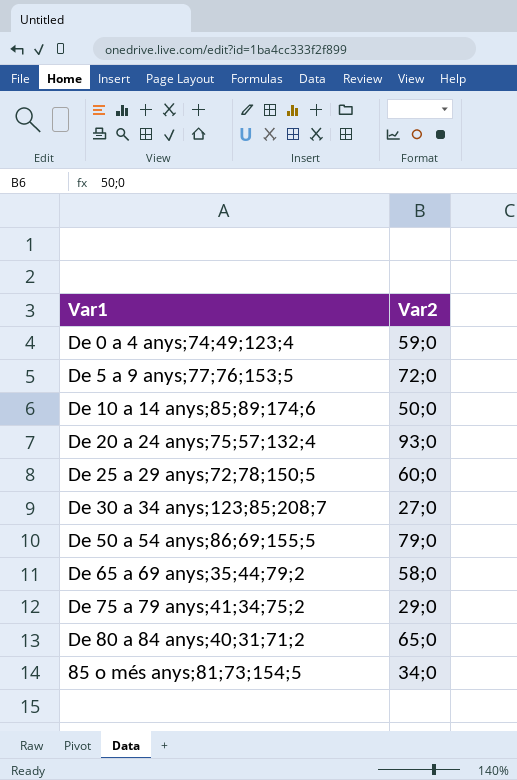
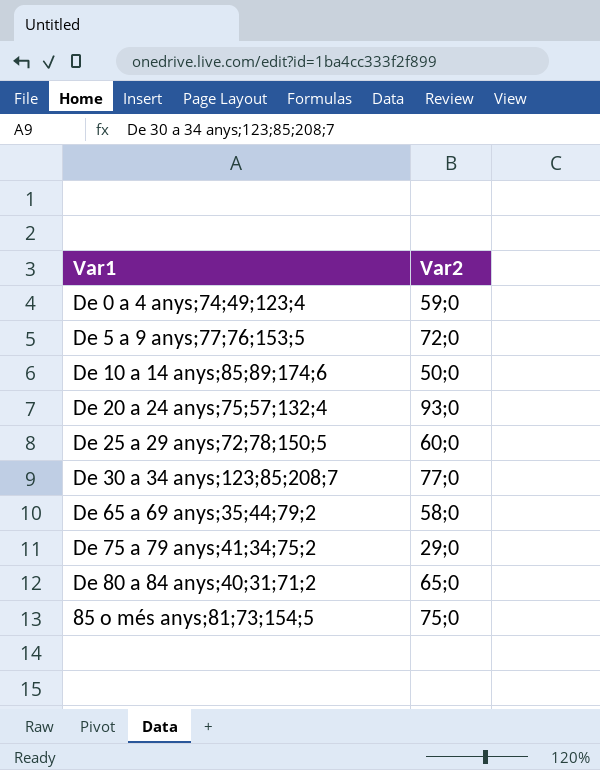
row De 50 a 54 anys;86;69;155;5: 79;0 -> none
De 30 a 34 anys;123;85;208;7 | Var2: 27;0 -> 77;0
85 o més anys;81;73;154;5 | Var2: 34;0 -> 75;0

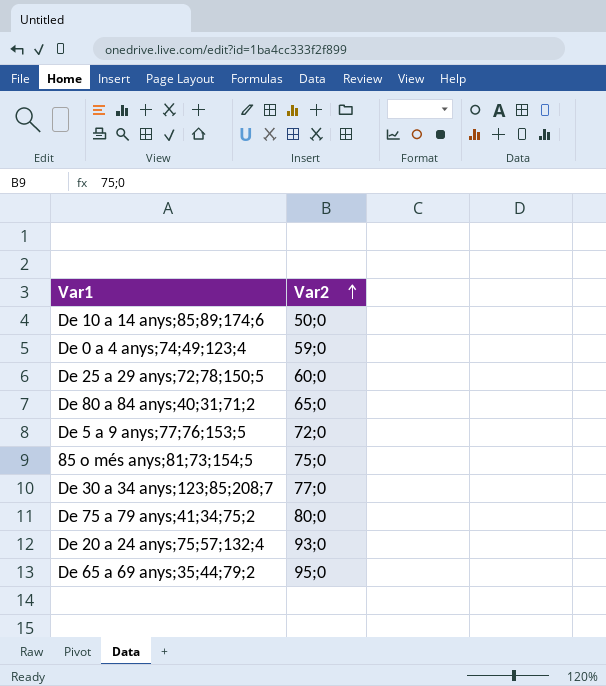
row order: none -> Var2 ascending
De 75 a 79 anys;41;34;75;2 | Var2: 29;0 -> 80;0
De 65 a 69 anys;35;44;79;2 | Var2: 58;0 -> 95;0

